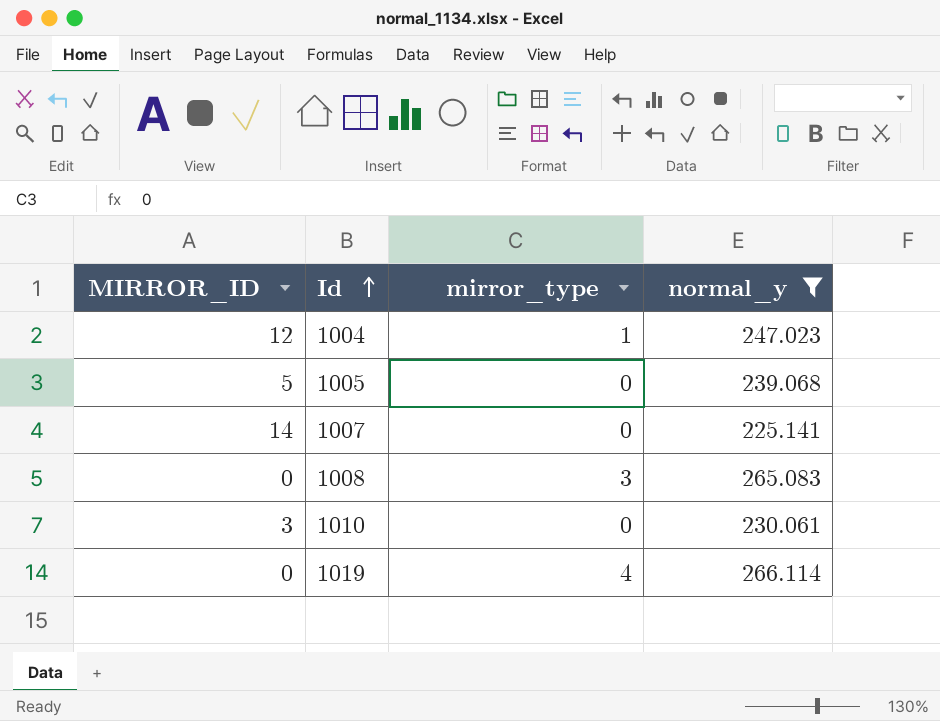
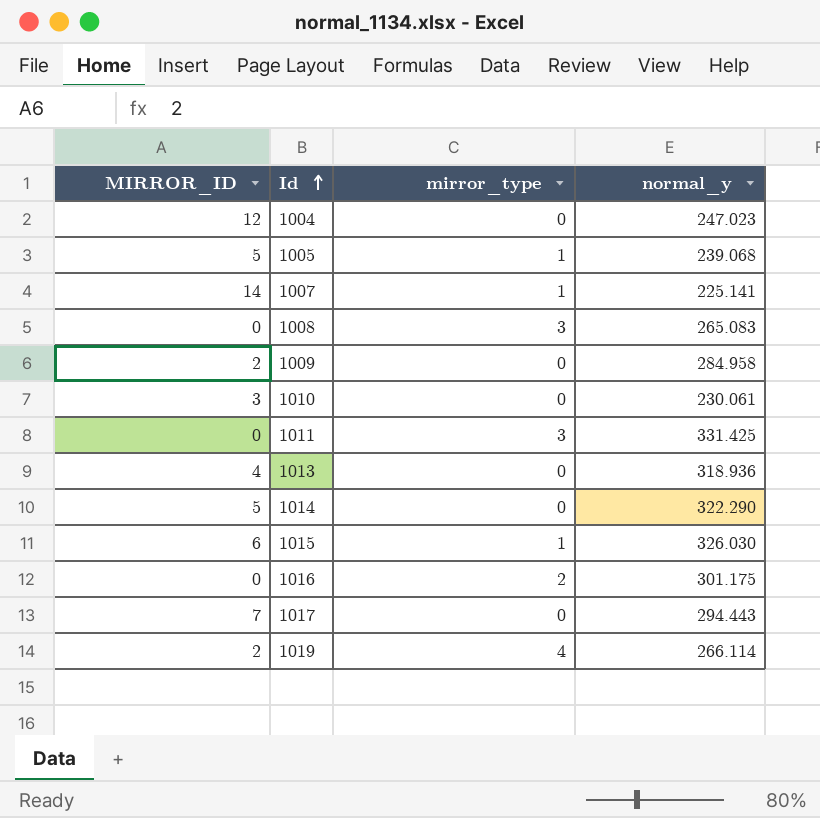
filter: normal_y <= 266.114 -> none
1004 | mirror_type: 1 -> 0
1005 | mirror_type: 0 -> 1
1007 | mirror_type: 0 -> 1
1019 | MIRROR_ID: 0 -> 2

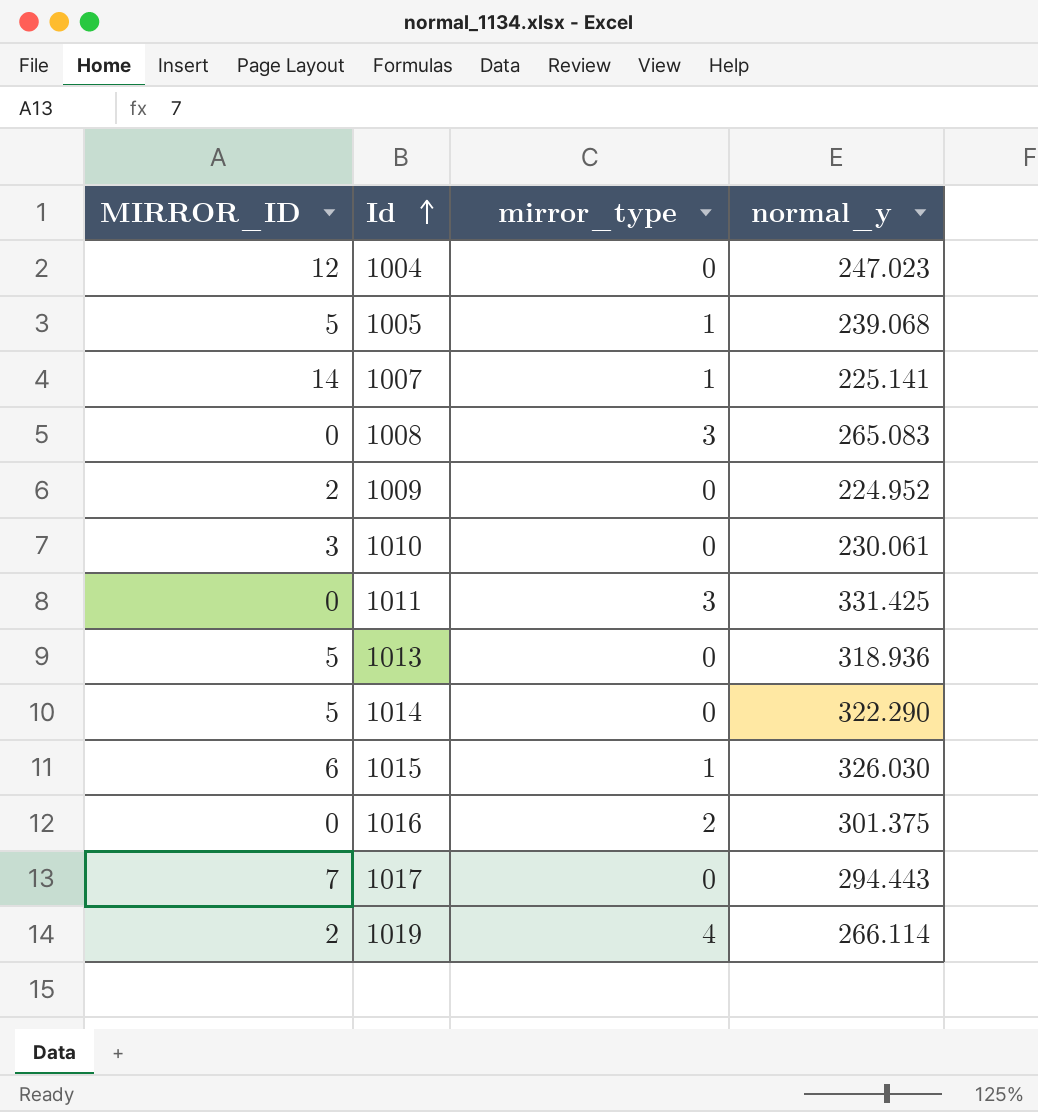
1009 | normal_y: 284.958 -> 224.952
1013 | MIRROR_ID: 4 -> 5
1016 | normal_y: 301.175 -> 301.375

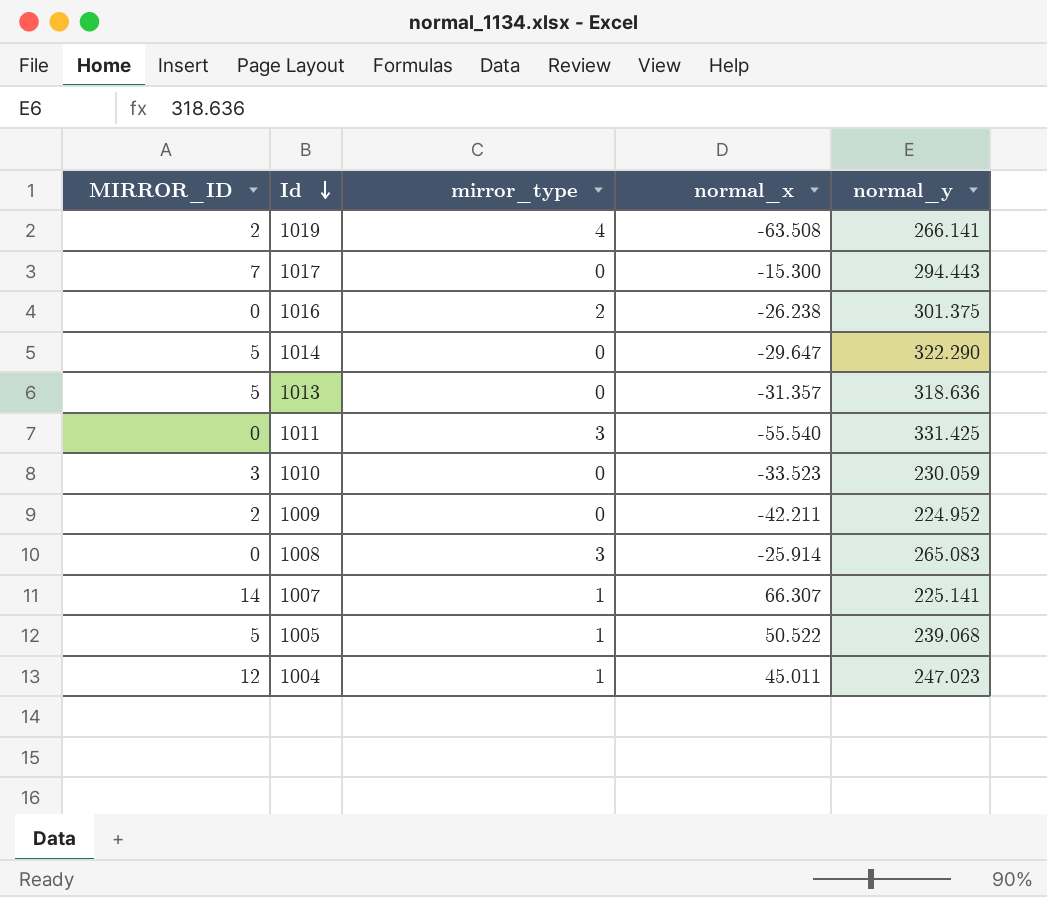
row order: Id ascending -> Id descending
column normal_x | position: none -> 4
row 1015: 6 | 1 | 326.030 -> none
1019 | normal_y: 266.114 -> 266.141
1013 | normal_y: 318.936 -> 318.636
1010 | normal_y: 230.061 -> 230.059
1004 | mirror_type: 0 -> 1

